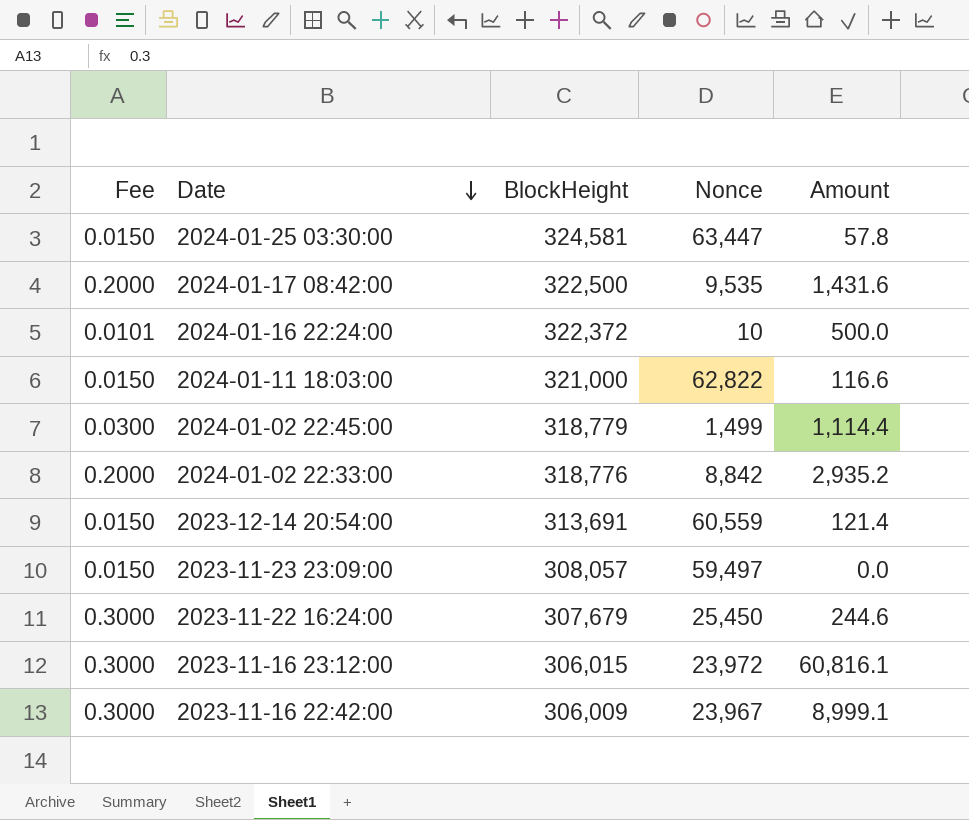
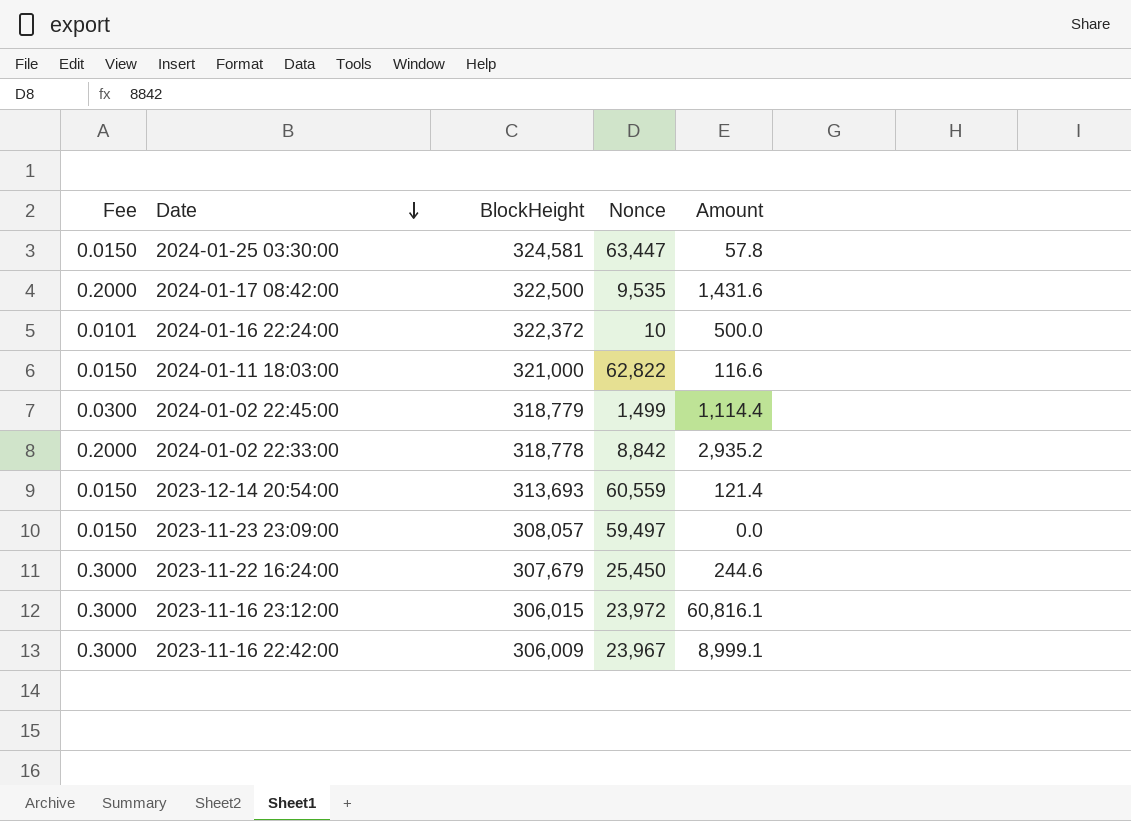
2024-01-02 22:33:00 | BlockHeight: 318,776 -> 318,778
2023-12-14 20:54:00 | BlockHeight: 313,691 -> 313,693

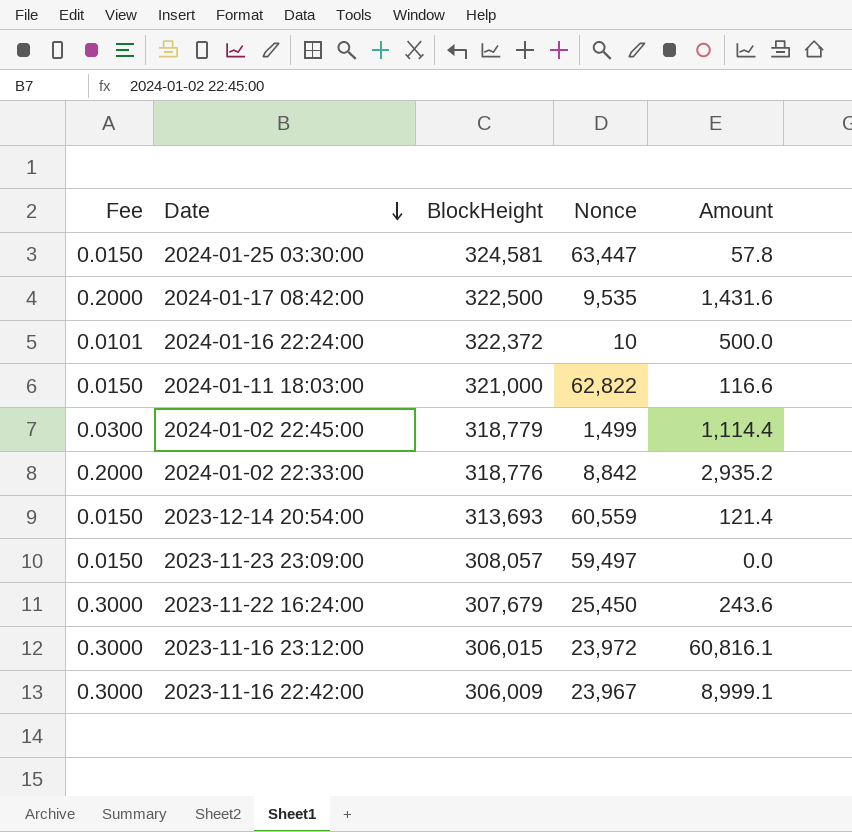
2024-01-02 22:33:00 | BlockHeight: 318,778 -> 318,776
2023-11-22 16:24:00 | Amount: 244.6 -> 243.6

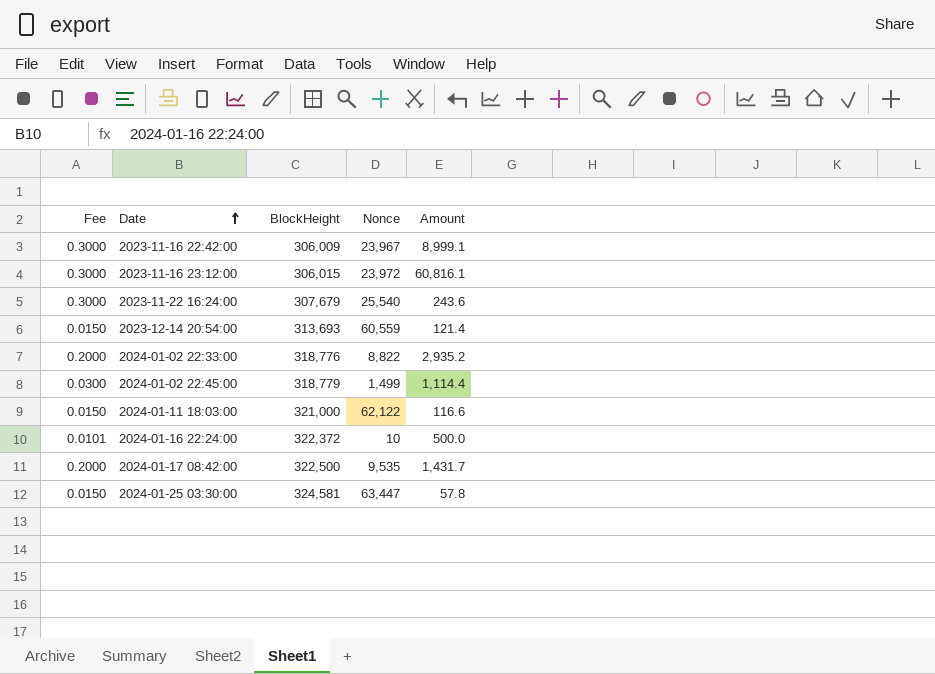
row order: Date descending -> Date ascending
row 2023-11-23 23:09:00: 0.0150 | 308,057 | 59,497 | 0.0 -> none
2023-11-22 16:24:00 | Nonce: 25,450 -> 25,540
2024-01-02 22:33:00 | Nonce: 8,842 -> 8,822
2024-01-11 18:03:00 | Nonce: 62,822 -> 62,122
2024-01-17 08:42:00 | Amount: 1,431.6 -> 1,431.7

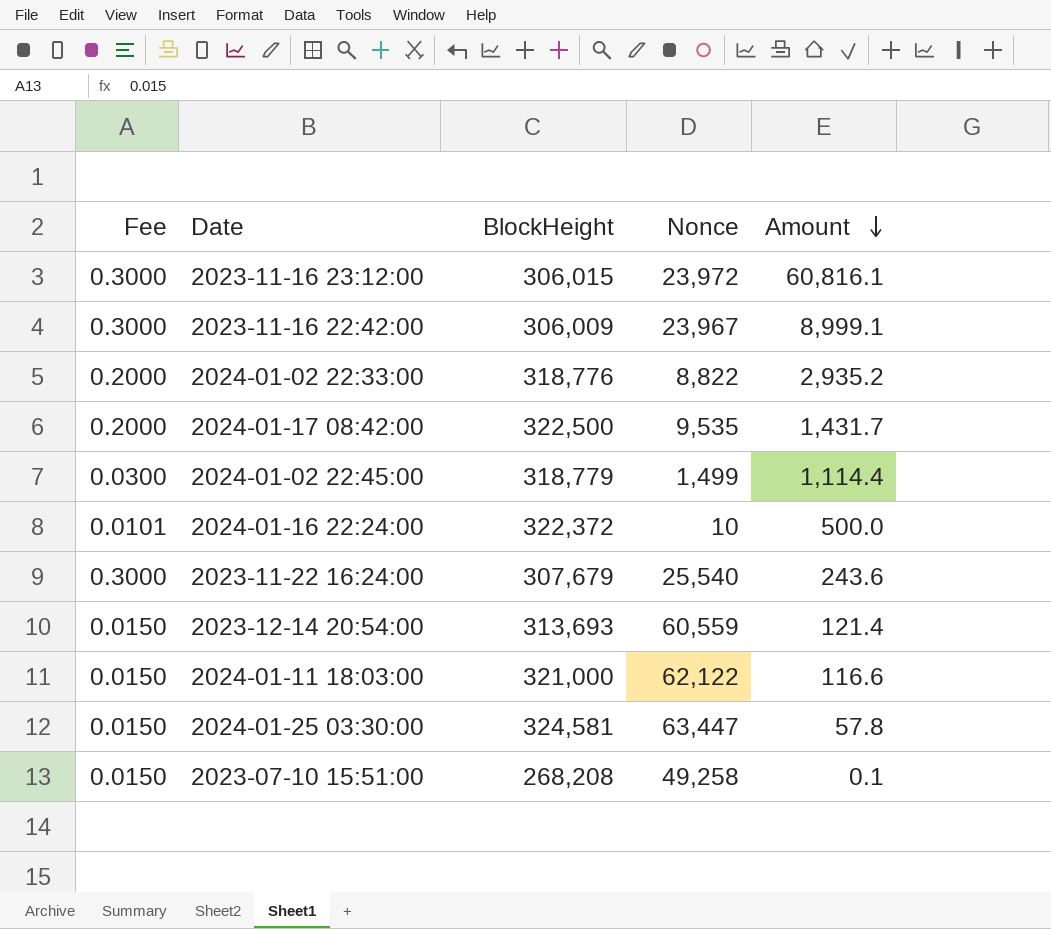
row order: Date ascending -> Amount descending
row 2023-07-10 15:51:00: none -> 0.0150 | 268,208 | 49,258 | 0.1

